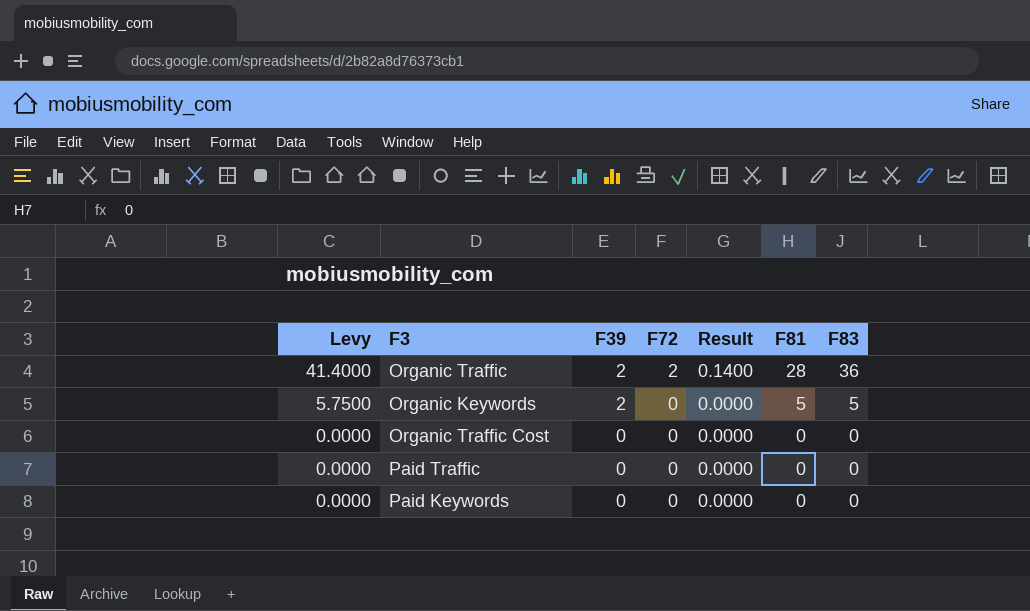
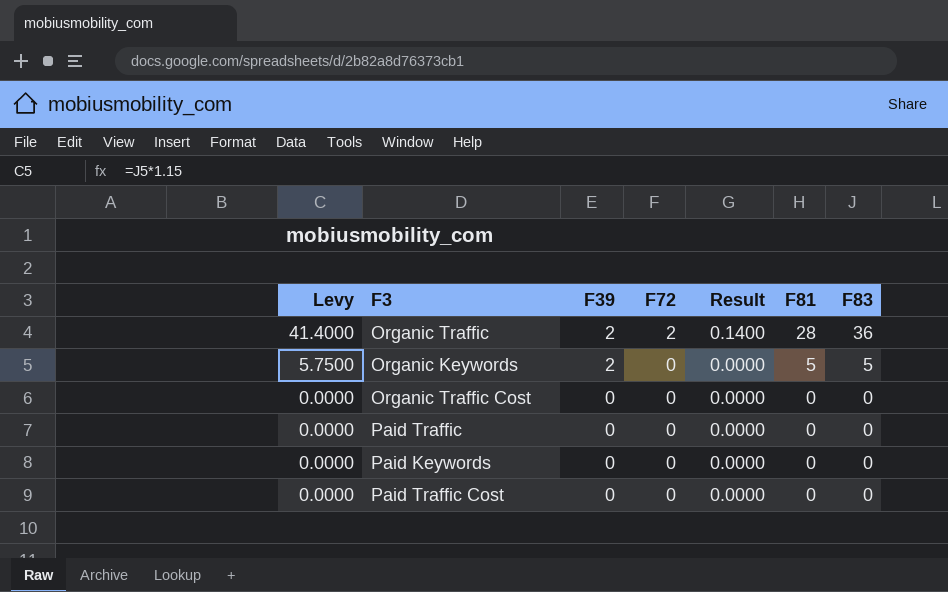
row Paid Traffic Cost: none -> 0.0000 | 0 | 0 | 0.0000 | 0 | 0

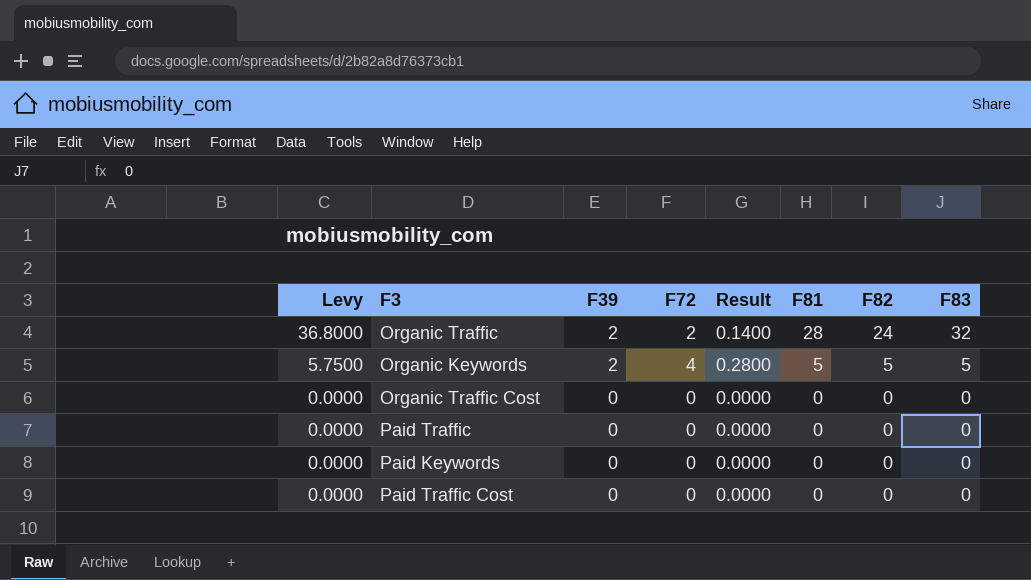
column F82 | position: none -> 7
Organic Traffic | Levy: 41.4000 -> 36.8000
Organic Traffic | F83: 36 -> 32
Organic Keywords | F72: 0 -> 4
Organic Keywords | Result: 0.0000 -> 0.2800

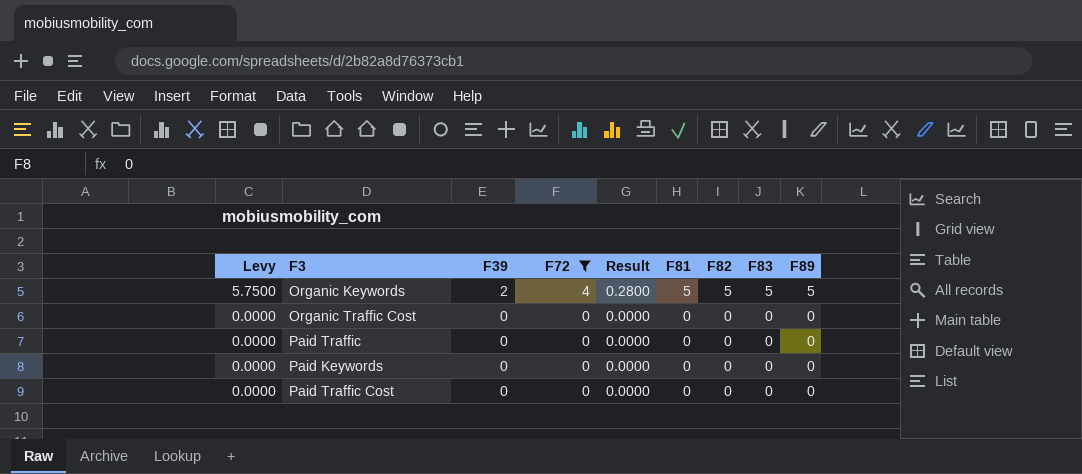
filter: none -> F72 != 2
column F89 | position: none -> 9

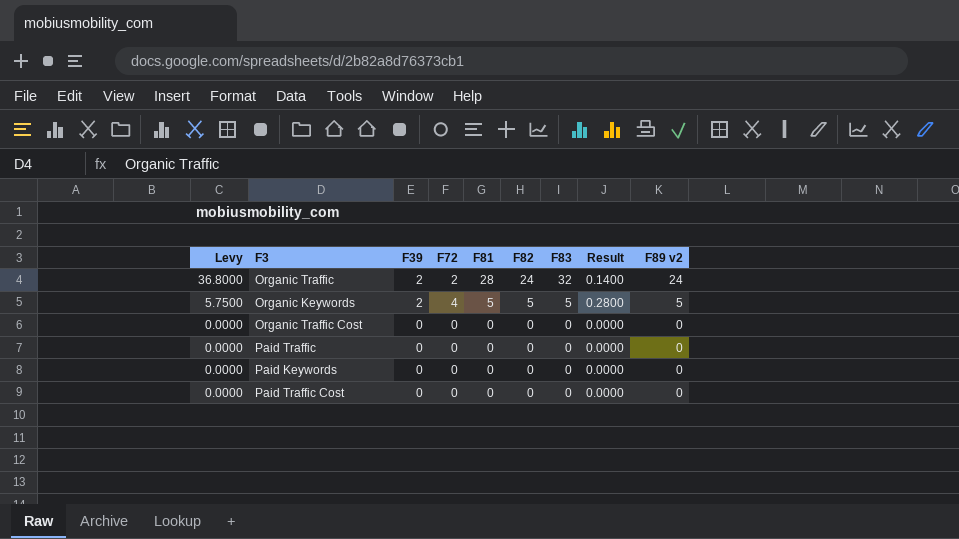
filter: F72 != 2 -> none
column Result | position: 5 -> 8
column name: F89 -> F89 v2

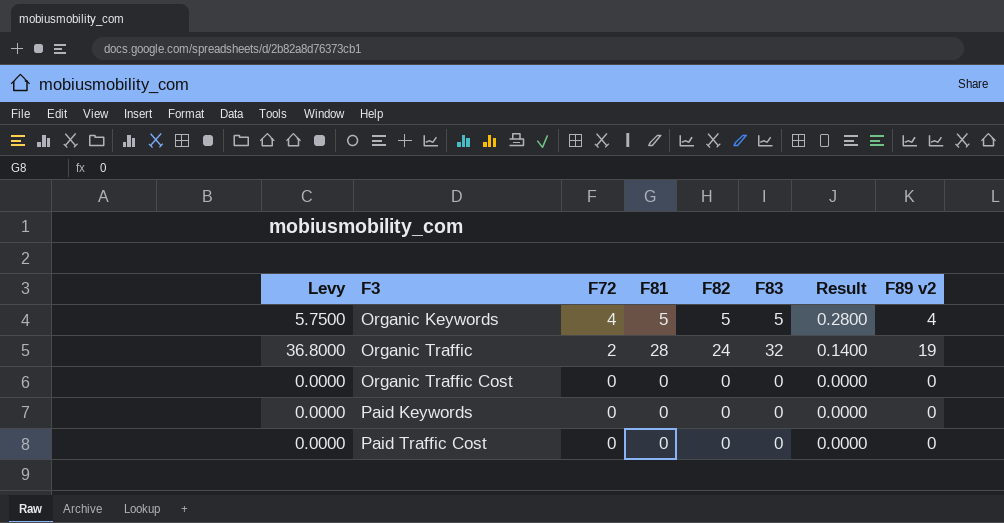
row order: Levy descending -> F3 ascending
column F39 | position: 3 -> none
row Paid Traffic: 0.0000 | 0 | 0 | 0 | 0 | 0 | 0.0000 | 0 -> none
Organic Keywords | F89 v2: 5 -> 4
Organic Traffic | F89 v2: 24 -> 19

